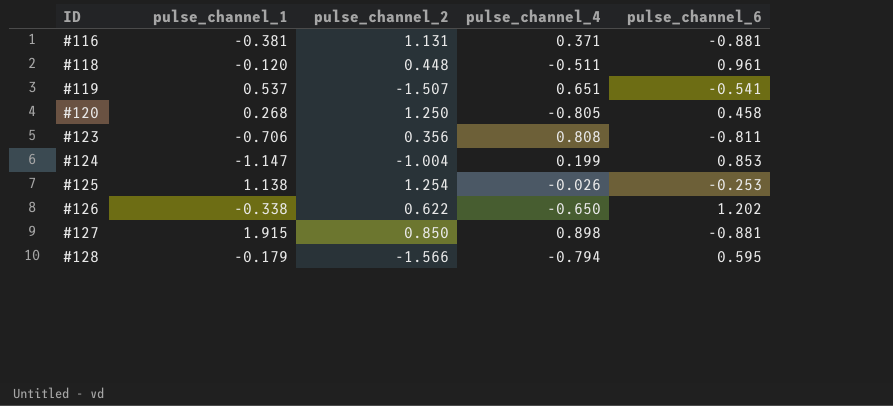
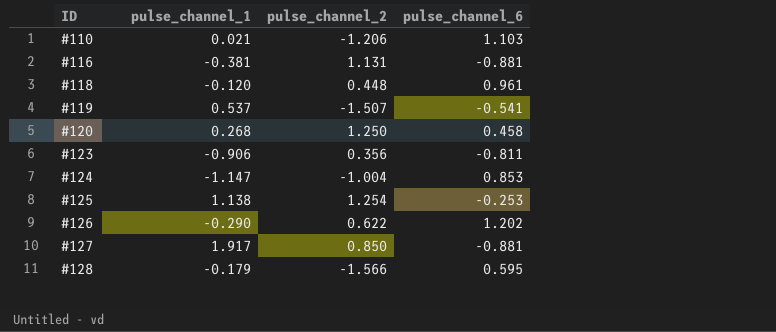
column pulse_channel_4 | position: 4 -> none
row #110: none -> 0.021 | -1.206 | 1.103
#123 | pulse_channel_1: -0.706 -> -0.906
#126 | pulse_channel_1: -0.338 -> -0.290
#127 | pulse_channel_1: 1.915 -> 1.917

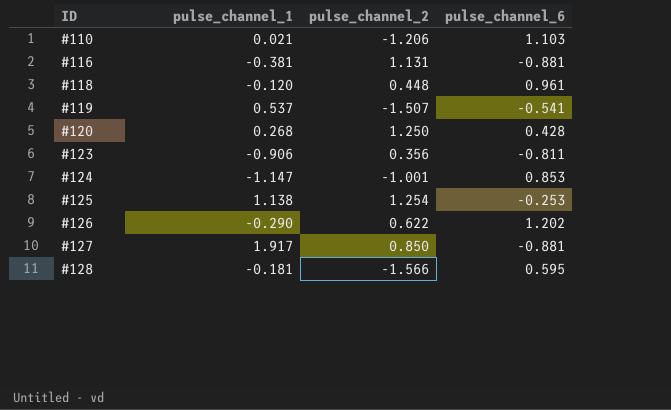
#120 | pulse_channel_6: 0.458 -> 0.428
#124 | pulse_channel_2: -1.004 -> -1.001
#128 | pulse_channel_1: -0.179 -> -0.181

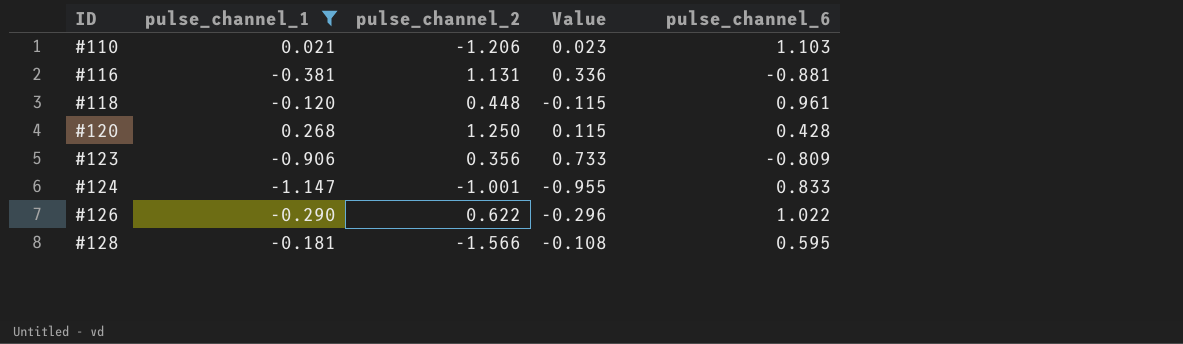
filter: none -> pulse_channel_1 <= 0.268
column Value | formula: none -> [pulse_channel_1] * [pulse_channel_6]
#123 | pulse_channel_6: -0.811 -> -0.809
#124 | pulse_channel_6: 0.853 -> 0.833
#126 | pulse_channel_6: 1.202 -> 1.022

